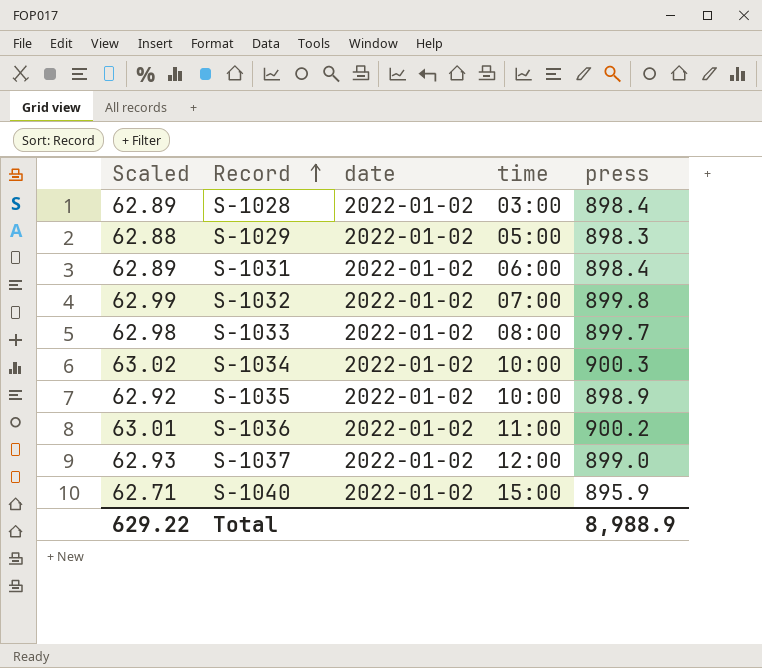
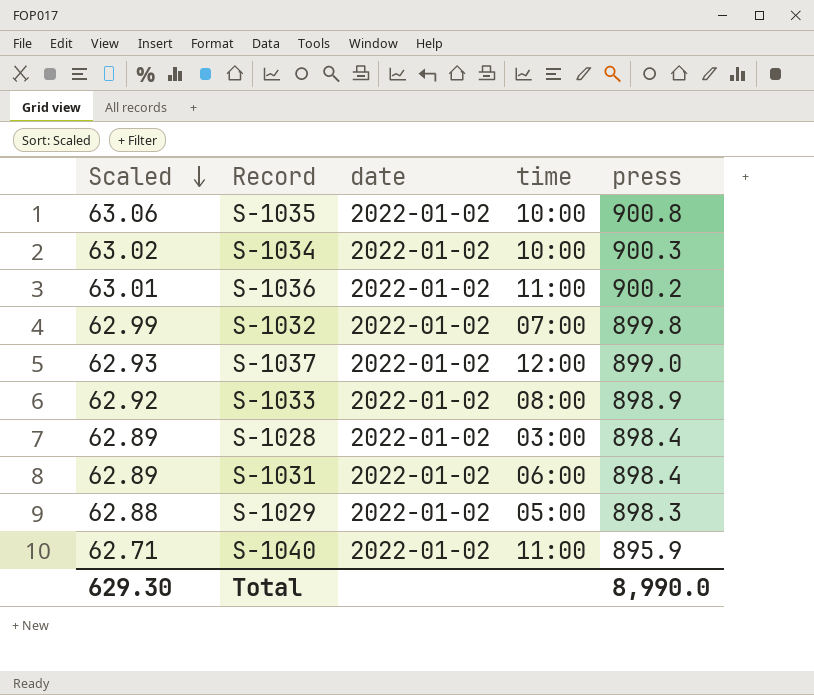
row order: Record ascending -> Scaled descending
S-1035 | Scaled: 62.92 -> 63.06
S-1035 | press: 898.9 -> 900.8
S-1033 | Scaled: 62.98 -> 62.92
S-1033 | press: 899.7 -> 898.9
S-1040 | time: 15:00 -> 11:00
Total | Scaled: 629.22 -> 629.30
Total | press: 8,988.9 -> 8,990.0

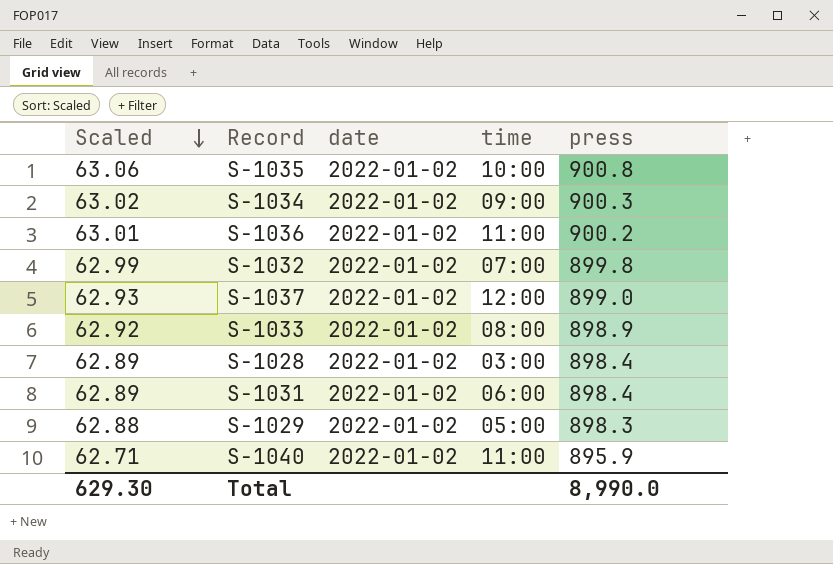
S-1034 | time: 10:00 -> 09:00

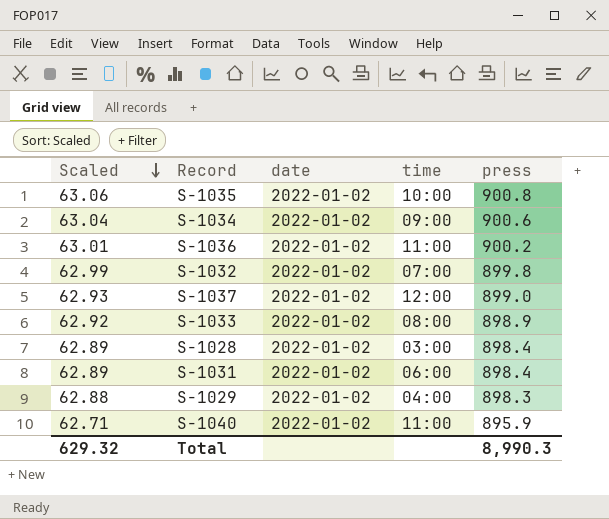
S-1034 | Scaled: 63.02 -> 63.04
S-1034 | press: 900.3 -> 900.6
S-1029 | time: 05:00 -> 04:00
Total | Scaled: 629.30 -> 629.32
Total | press: 8,990.0 -> 8,990.3

